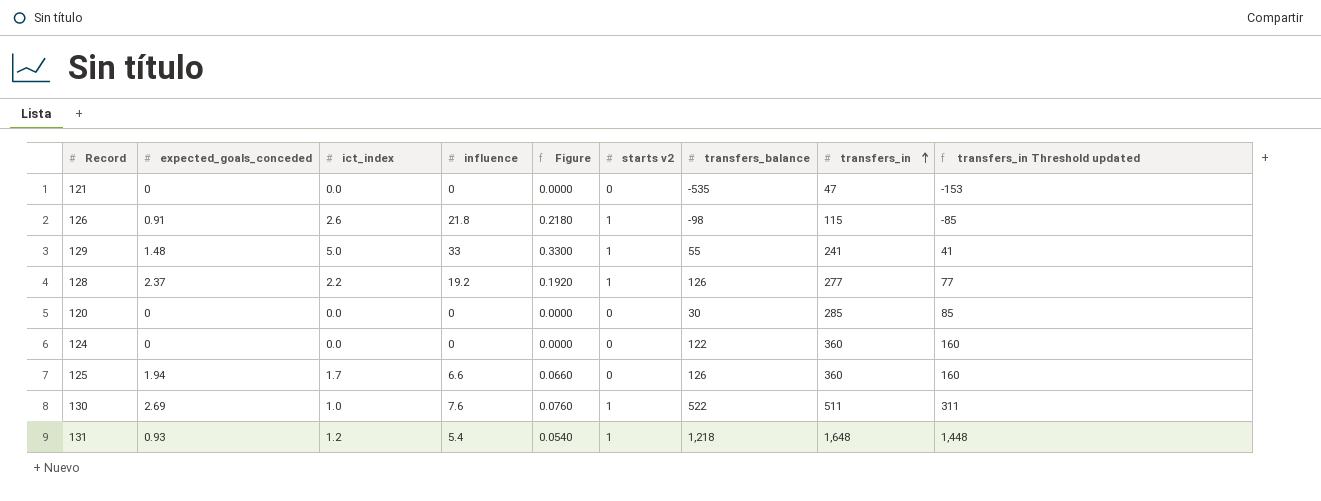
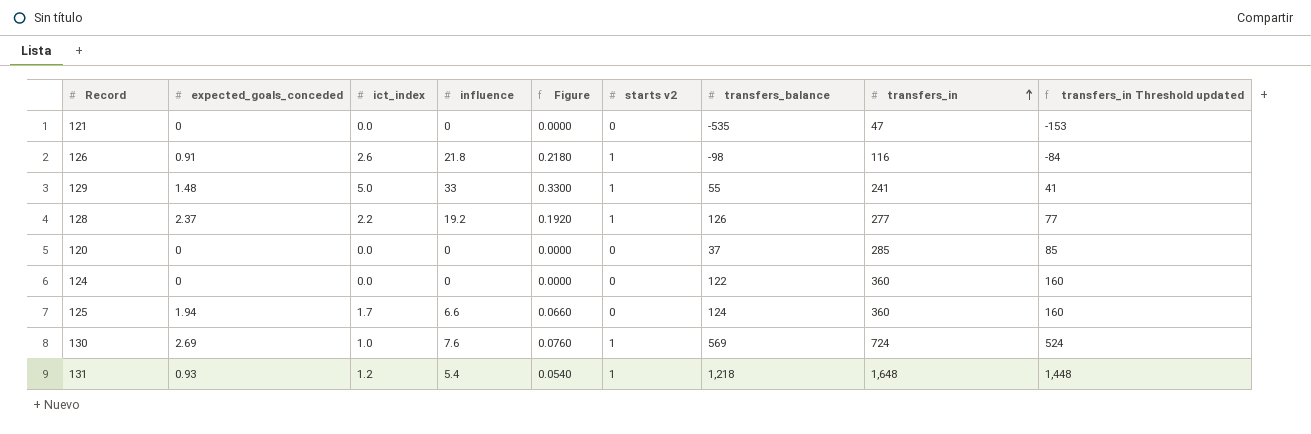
126 | transfers_in: 115 -> 116
126 | transfers_in Threshold updated: -85 -> -84
120 | transfers_balance: 30 -> 37
125 | transfers_balance: 126 -> 124
130 | transfers_balance: 522 -> 569
130 | transfers_in: 511 -> 724
130 | transfers_in Threshold updated: 311 -> 524

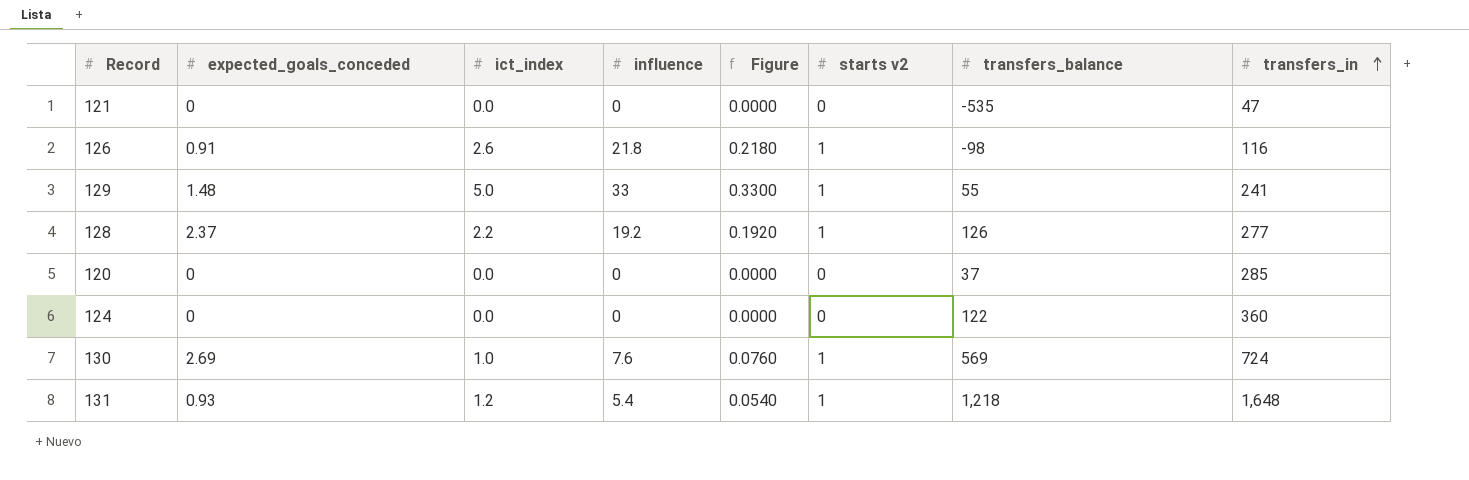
column transfers_in Threshold updated | formula: [transfers_in] - 200 -> none
row 125: 1.94 | 1.7 | 6.6 | 0.0660 | 0 | 124 | 360 | 160 -> none

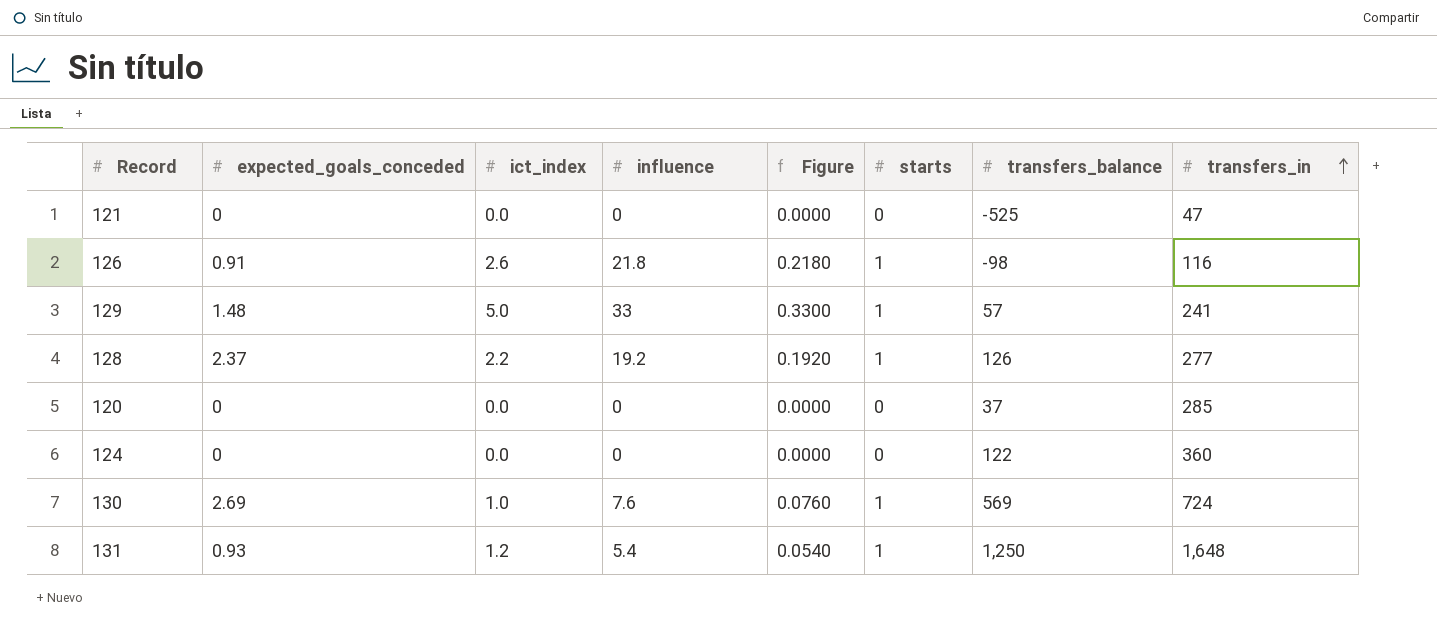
column name: starts v2 -> starts
121 | transfers_balance: -535 -> -525
129 | transfers_balance: 55 -> 57
131 | transfers_balance: 1,218 -> 1,250

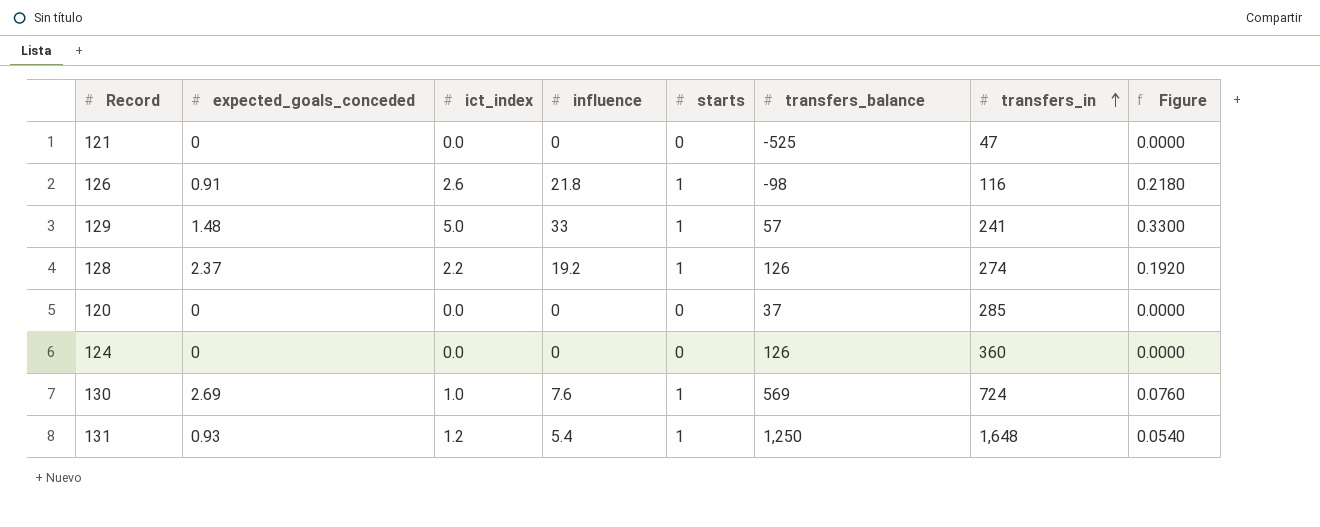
column Figure | position: 5 -> 8
128 | transfers_in: 277 -> 274
124 | transfers_balance: 122 -> 126

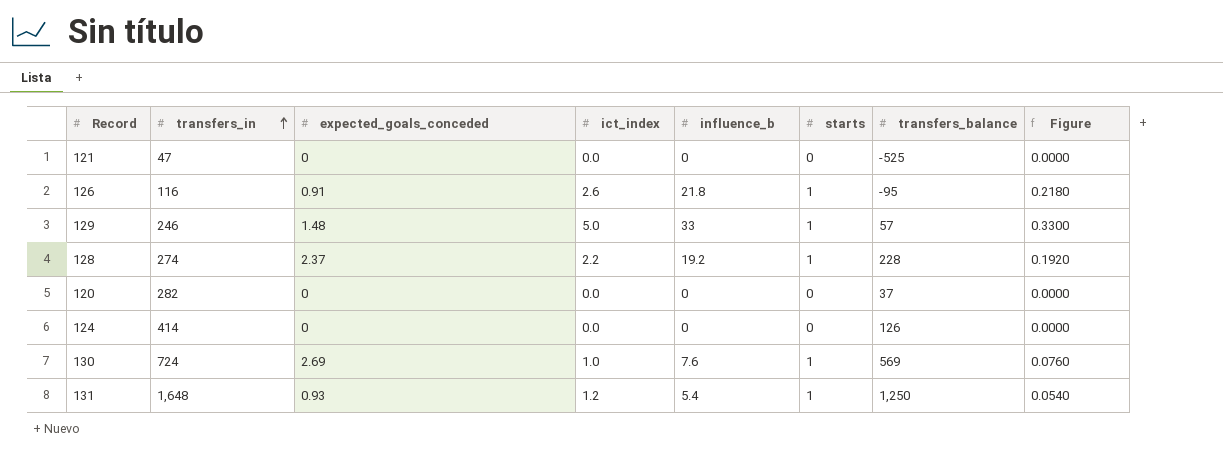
column transfers_in | position: 7 -> 2
column name: influence -> influence_b
126 | transfers_balance: -98 -> -95
129 | transfers_in: 241 -> 246
128 | transfers_balance: 126 -> 228
120 | transfers_in: 285 -> 282
124 | transfers_in: 360 -> 414

